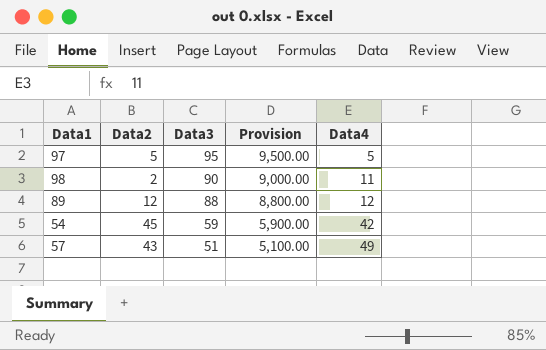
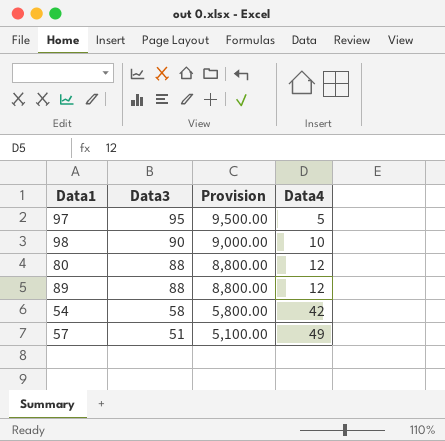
column Data2 | position: 2 -> none
98 | Data4: 11 -> 10
row 80: none -> 88 | 8,800.00 | 12
54 | Data3: 59 -> 58
54 | Provision: 5,900.00 -> 5,800.00

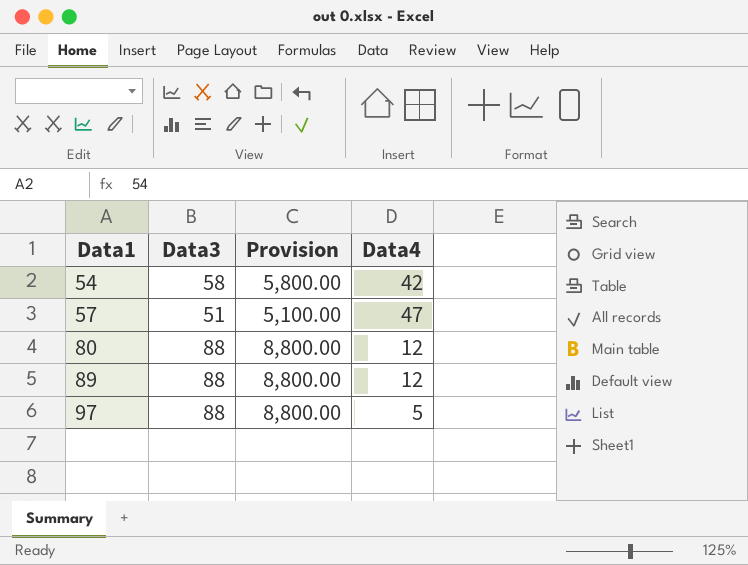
row order: Data3 descending -> Data1 ascending
row 98: 90 | 9,000.00 | 10 -> none
57 | Data4: 49 -> 47
97 | Data3: 95 -> 88
97 | Provision: 9,500.00 -> 8,800.00

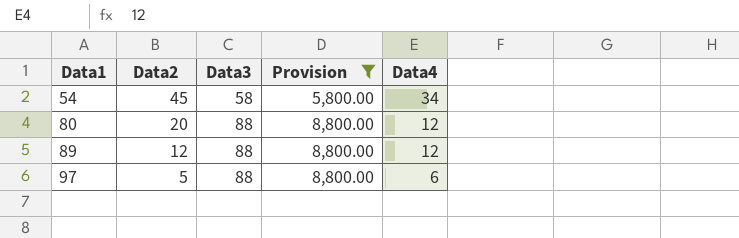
filter: none -> Provision != 5,100.00
column Data2 | position: none -> 2
54 | Data4: 42 -> 34
97 | Data4: 5 -> 6

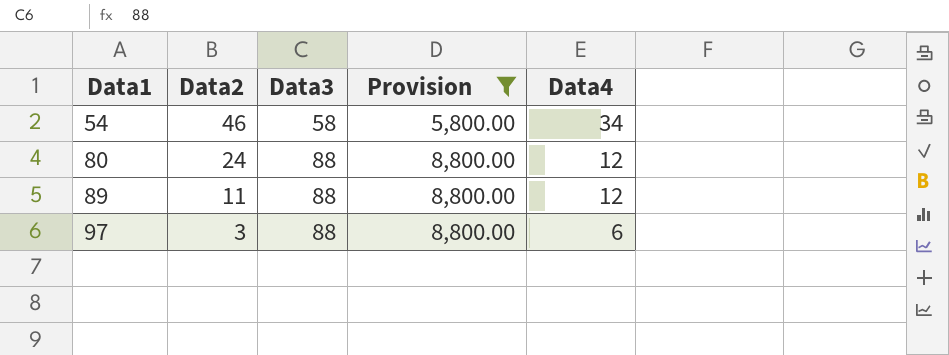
54 | Data2: 45 -> 46
80 | Data2: 20 -> 24
89 | Data2: 12 -> 11
97 | Data2: 5 -> 3

